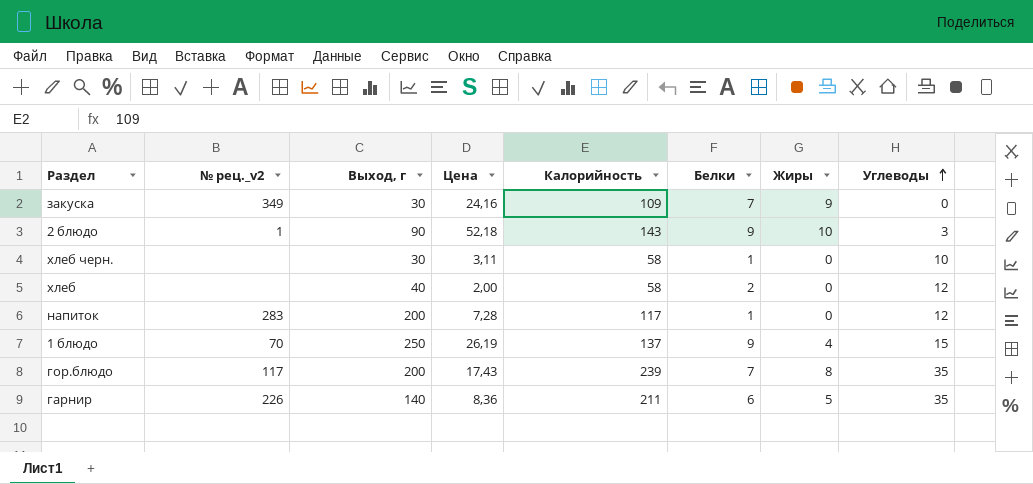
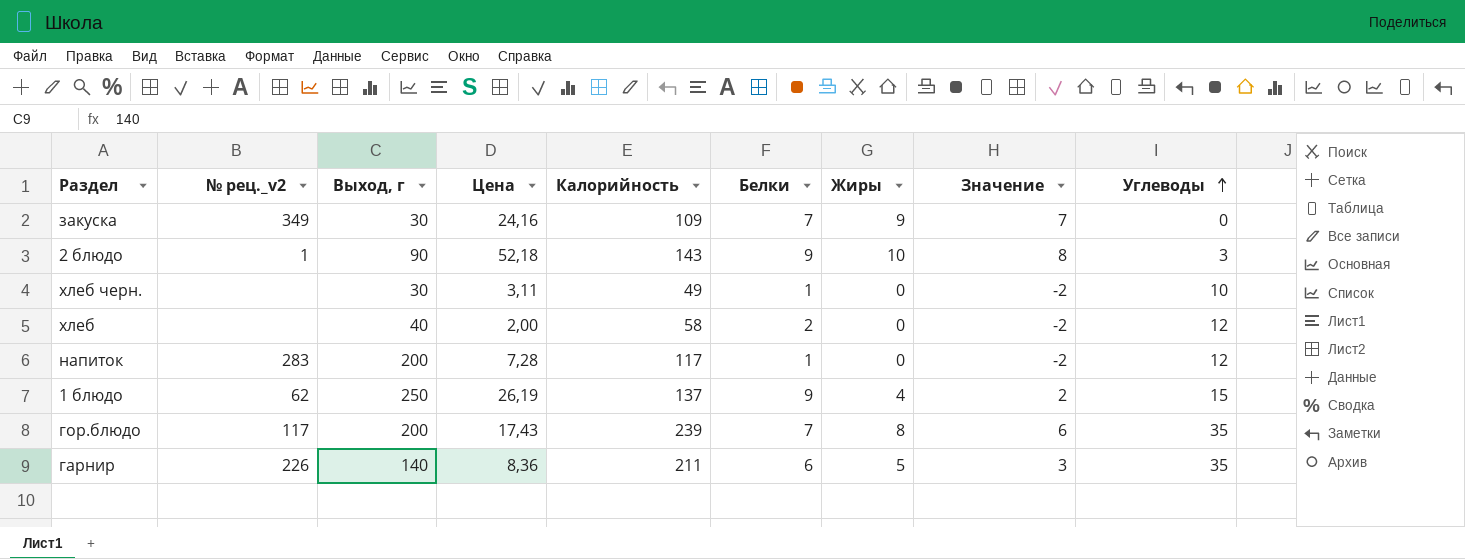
column Значение | formula: none -> [Жиры] - 2
хлеб черн. | Калорийность: 58 -> 49
1 блюдо | № рец._v2: 70 -> 62

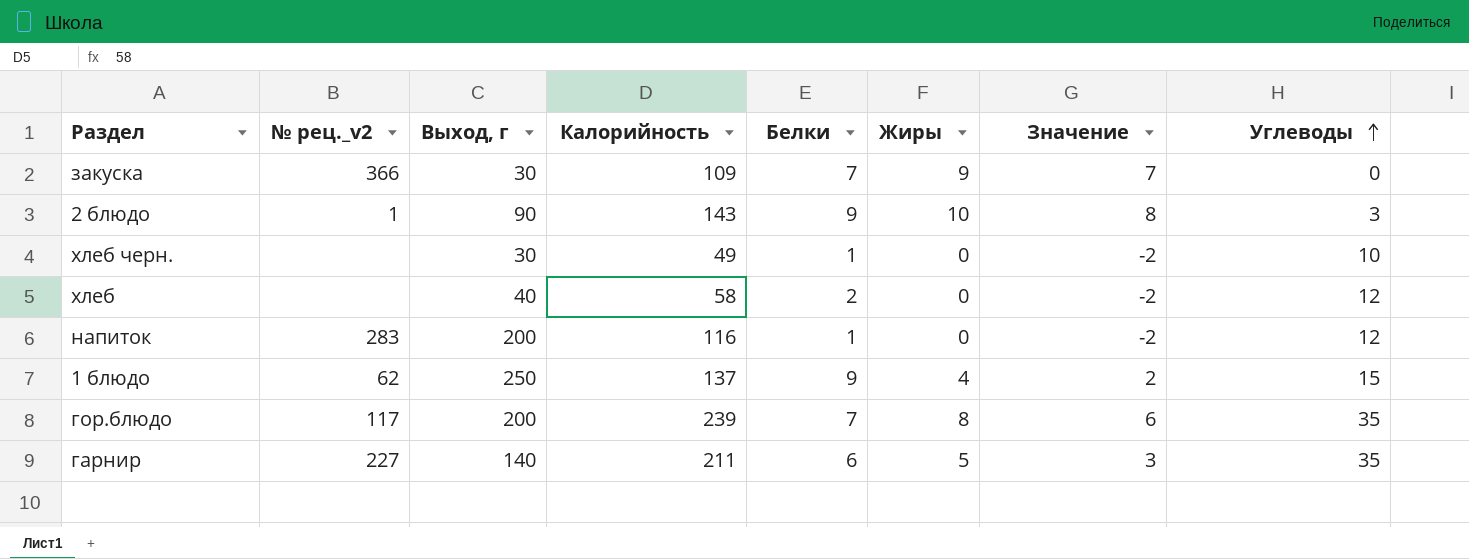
column Цена | position: 4 -> none
закуска | № рец._v2: 349 -> 366
напиток | Калорийность: 117 -> 116
гарнир | № рец._v2: 226 -> 227

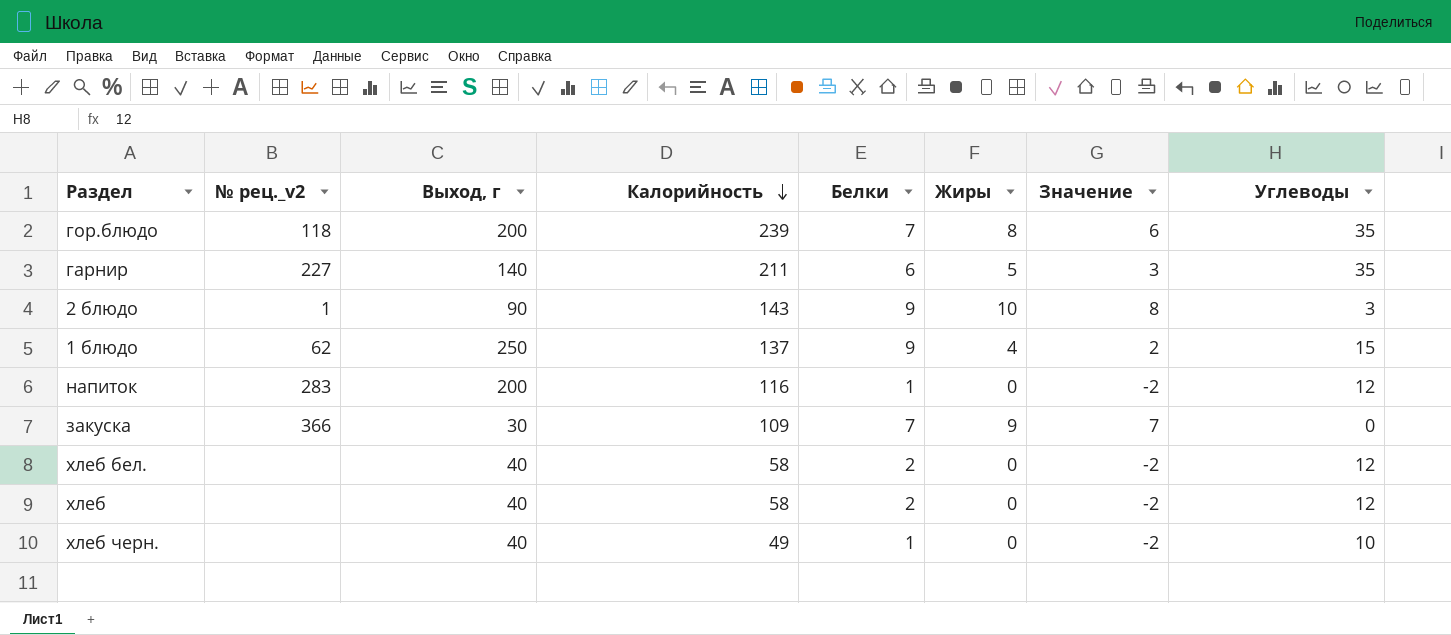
row order: Углеводы ascending -> Калорийность descending
гор.блюдо | № рец._v2: 117 -> 118
row хлеб бел.: none -> none | 40 | 58 | 2 | 0 | -2 | 12
хлеб черн. | Выход, г: 30 -> 40

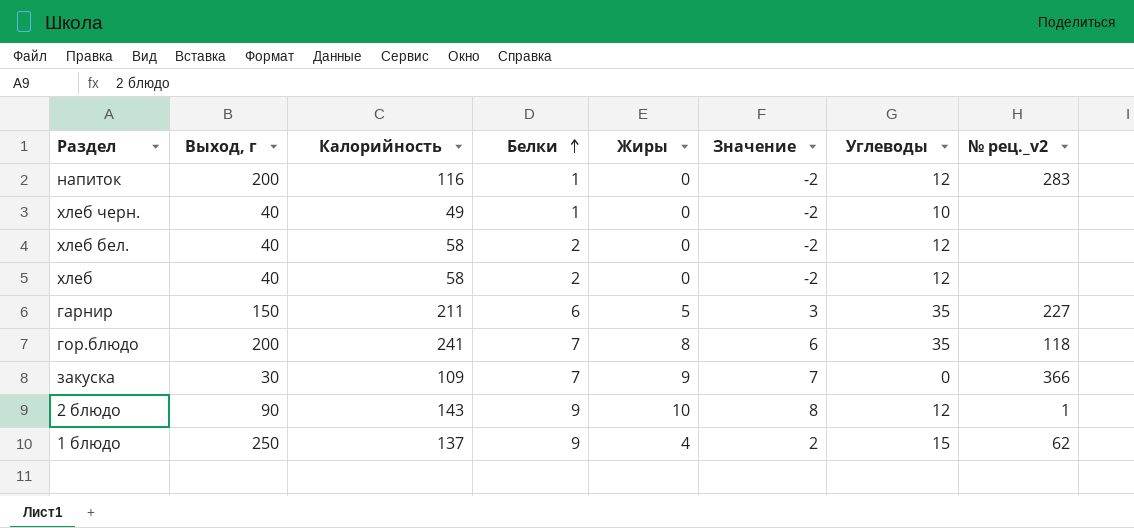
row order: Калорийность descending -> Белки ascending
column № рец._v2 | position: 2 -> 8
гарнир | Выход, г: 140 -> 150
гор.блюдо | Калорийность: 239 -> 241
2 блюдо | Углеводы: 3 -> 12

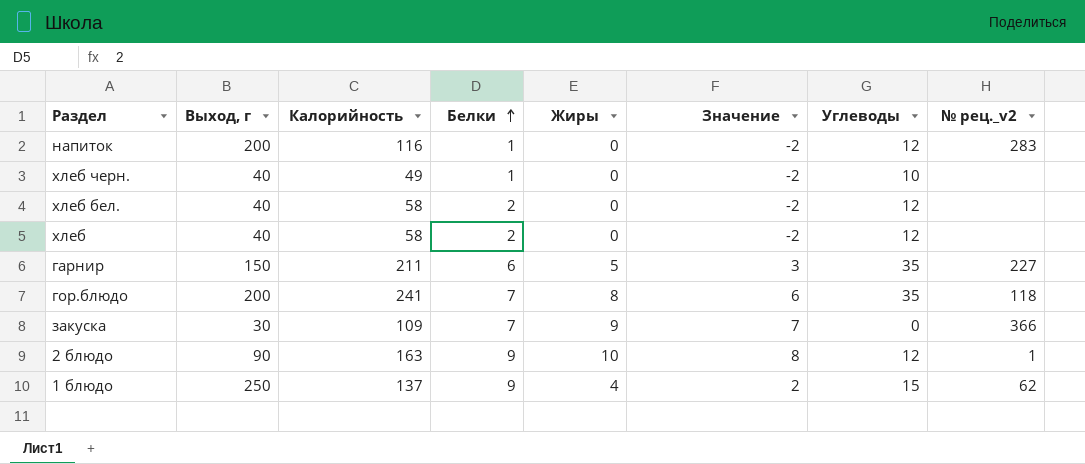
2 блюдо | Калорийность: 143 -> 163

